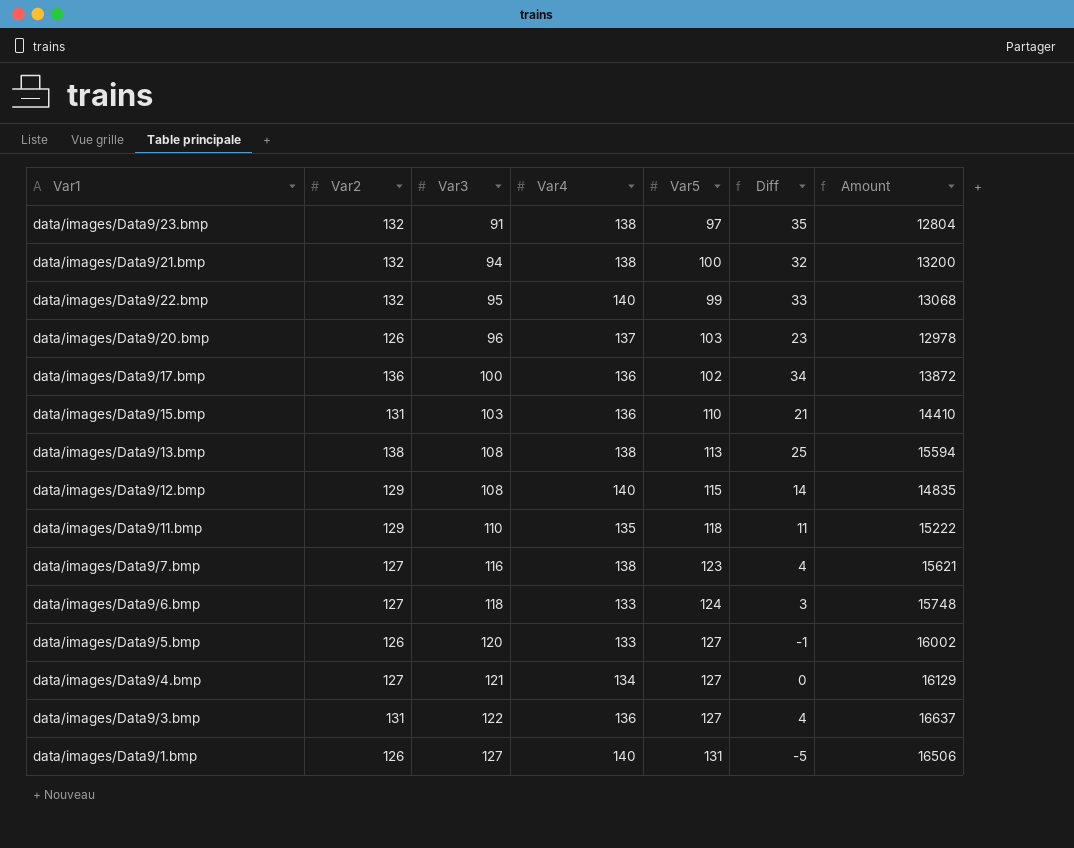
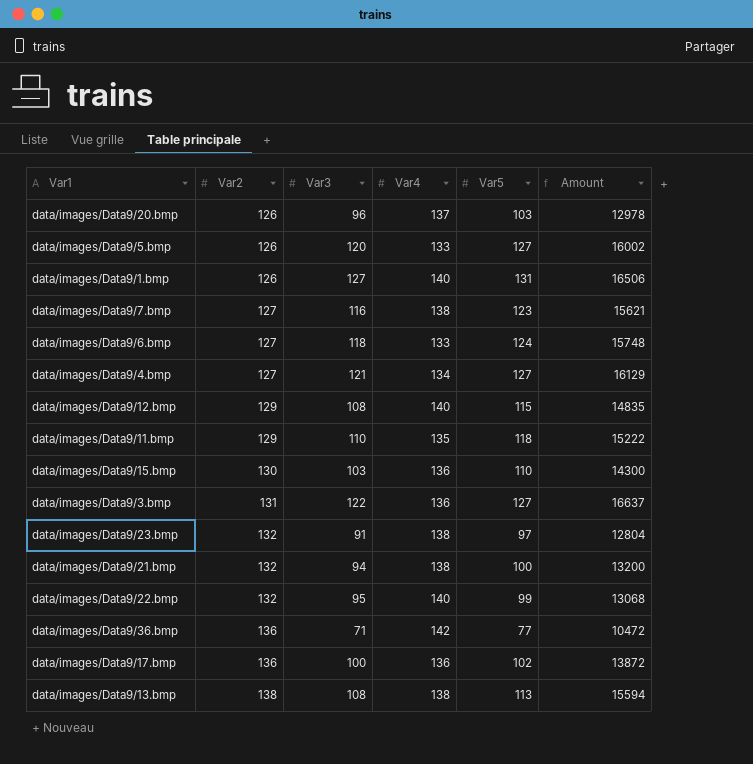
row order: Var3 ascending -> Var2 ascending
column Diff | formula: [Var2] - [Var5] -> none
data/images/Data9/15.bmp | Var2: 131 -> 130
data/images/Data9/15.bmp | Amount: 14410 -> 14300
row data/images/Data9/36.bmp: none -> 136 | 71 | 142 | 77 | 10472

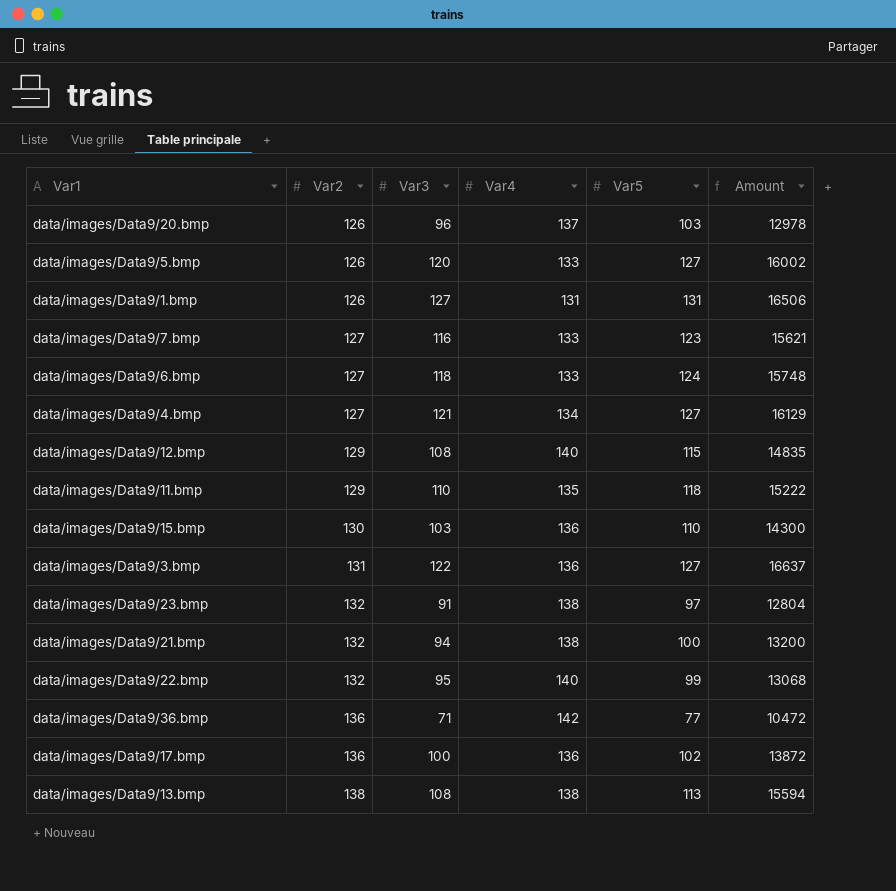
data/images/Data9/1.bmp | Var4: 140 -> 131
data/images/Data9/7.bmp | Var4: 138 -> 133

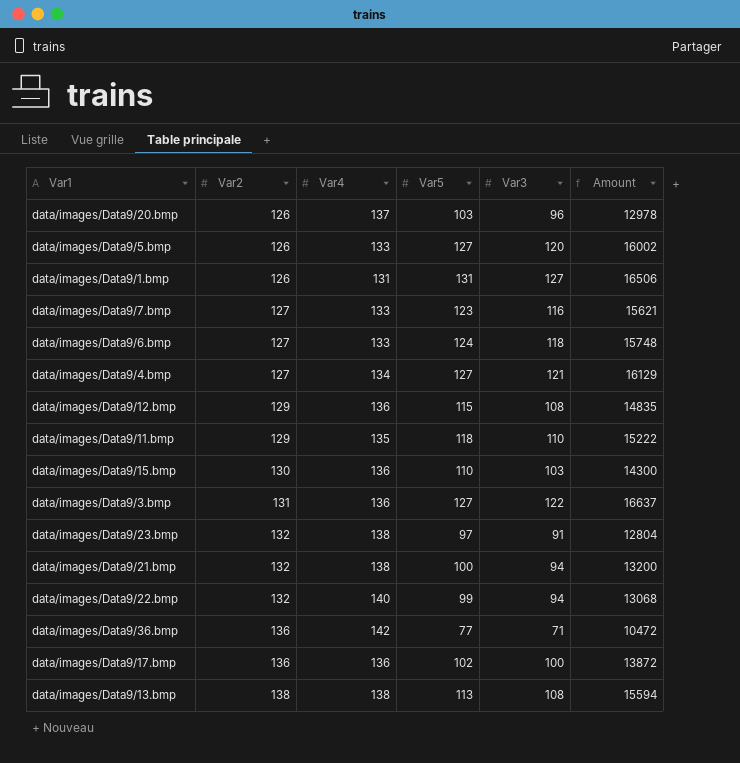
column Var3 | position: 3 -> 5
data/images/Data9/12.bmp | Var4: 140 -> 136
data/images/Data9/22.bmp | Var3: 95 -> 94

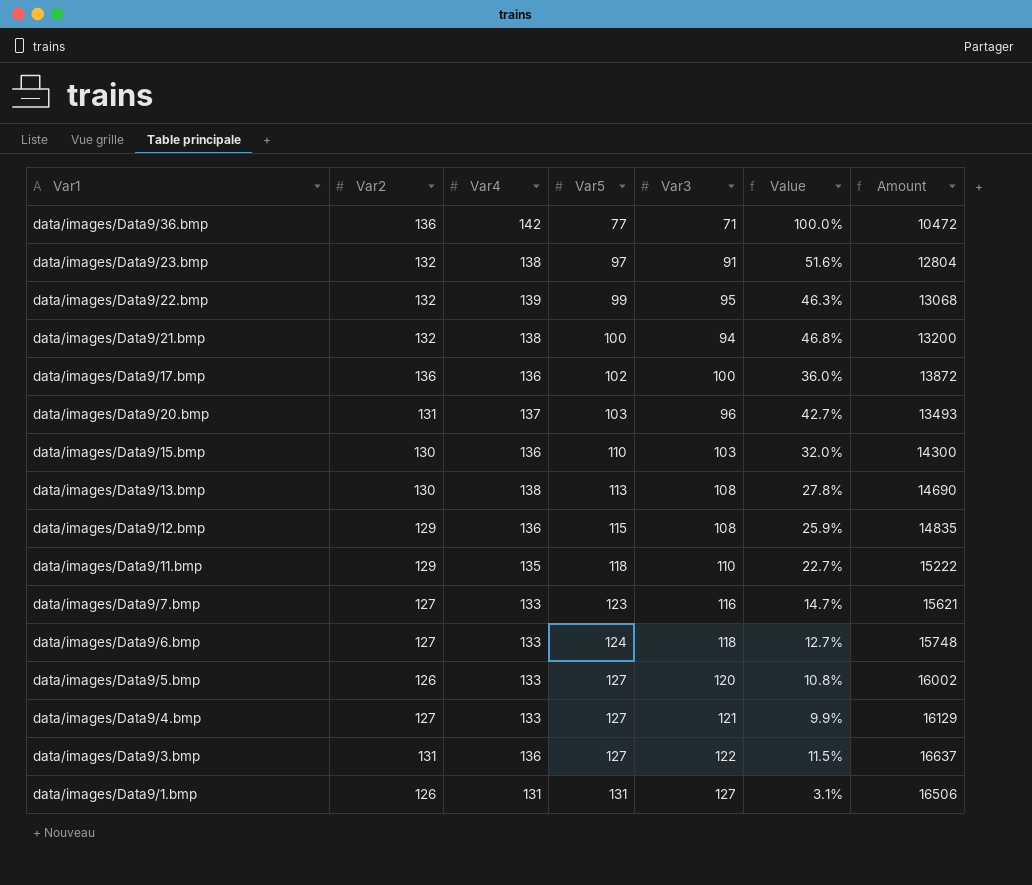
row order: Var2 ascending -> Var5 ascending
column Value | formula: none -> ([Var4] - [Var3]) / [Var3]
data/images/Data9/22.bmp | Var4: 140 -> 139
data/images/Data9/22.bmp | Var3: 94 -> 95
data/images/Data9/20.bmp | Var2: 126 -> 131
data/images/Data9/20.bmp | Amount: 12978 -> 13493
data/images/Data9/13.bmp | Var2: 138 -> 130
data/images/Data9/13.bmp | Amount: 15594 -> 14690
data/images/Data9/4.bmp | Var4: 134 -> 133

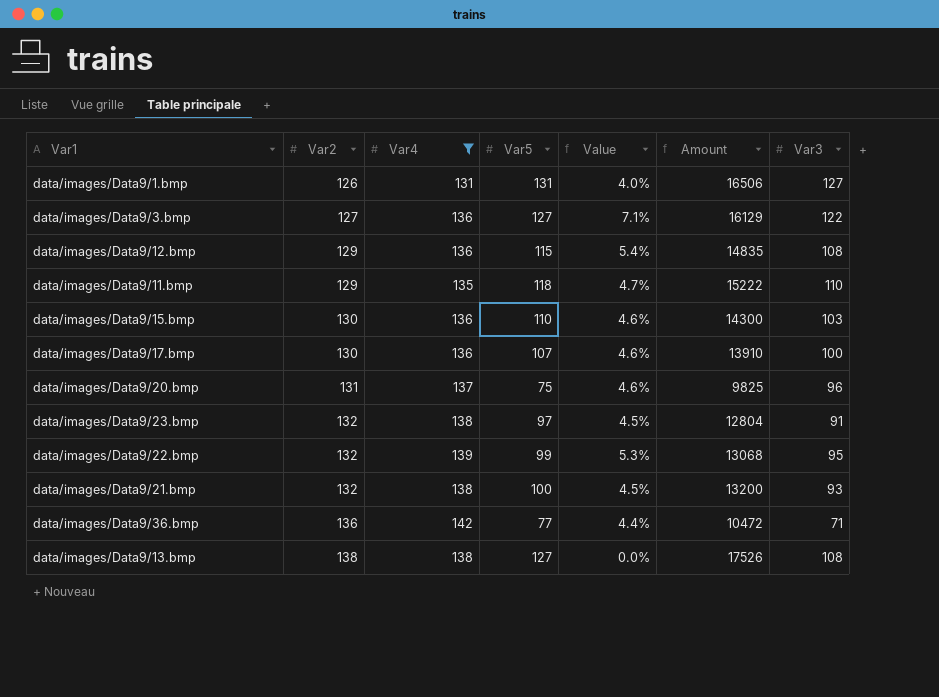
filter: none -> Var4 != 133
row order: Var5 ascending -> Var2 ascending
column Value | formula: ([Var4] - [Var3]) / [Var3] -> ([Var4] - [Var2]) / [Var2]
column Var3 | position: 5 -> 7
data/images/Data9/3.bmp | Var2: 131 -> 127
data/images/Data9/3.bmp | Amount: 16637 -> 16129
data/images/Data9/17.bmp | Var2: 136 -> 130
data/images/Data9/17.bmp | Var5: 102 -> 107
data/images/Data9/17.bmp | Amount: 13872 -> 13910
data/images/Data9/20.bmp | Var5: 103 -> 75
data/images/Data9/20.bmp | Amount: 13493 -> 9825
data/images/Data9/21.bmp | Var3: 94 -> 93
data/images/Data9/13.bmp | Var2: 130 -> 138
data/images/Data9/13.bmp | Var5: 113 -> 127
data/images/Data9/13.bmp | Amount: 14690 -> 17526

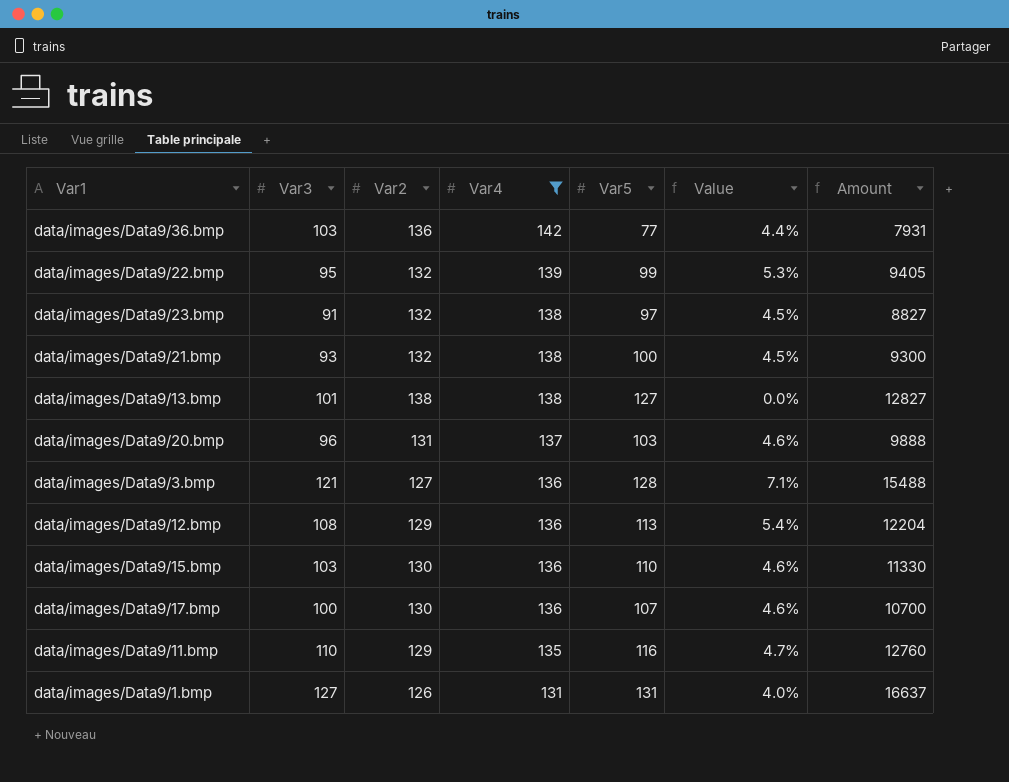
row order: Var2 ascending -> Var4 descending
column Var3 | position: 7 -> 2
column Amount | formula: [Var2] * [Var5] -> [Var3] * [Var5]
data/images/Data9/36.bmp | Var3: 71 -> 103
data/images/Data9/13.bmp | Var3: 108 -> 101
data/images/Data9/20.bmp | Var5: 75 -> 103
data/images/Data9/3.bmp | Var3: 122 -> 121
data/images/Data9/3.bmp | Var5: 127 -> 128
data/images/Data9/12.bmp | Var5: 115 -> 113
data/images/Data9/11.bmp | Var5: 118 -> 116

